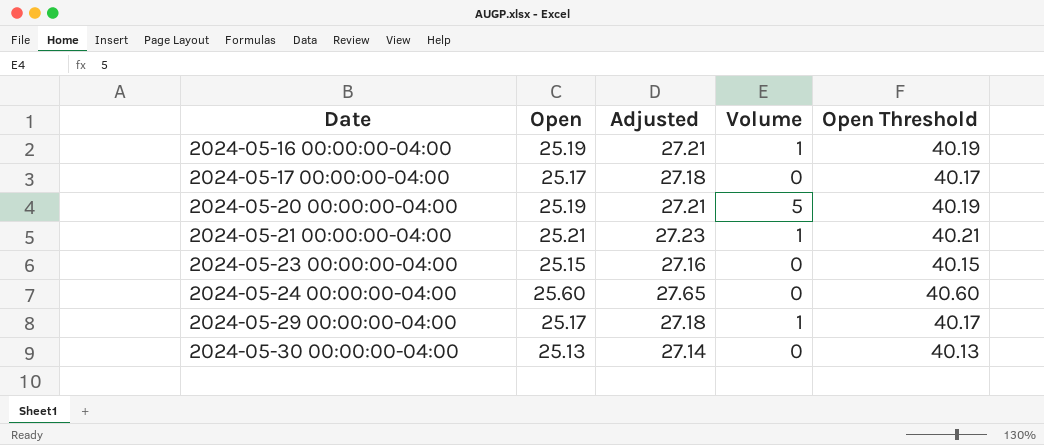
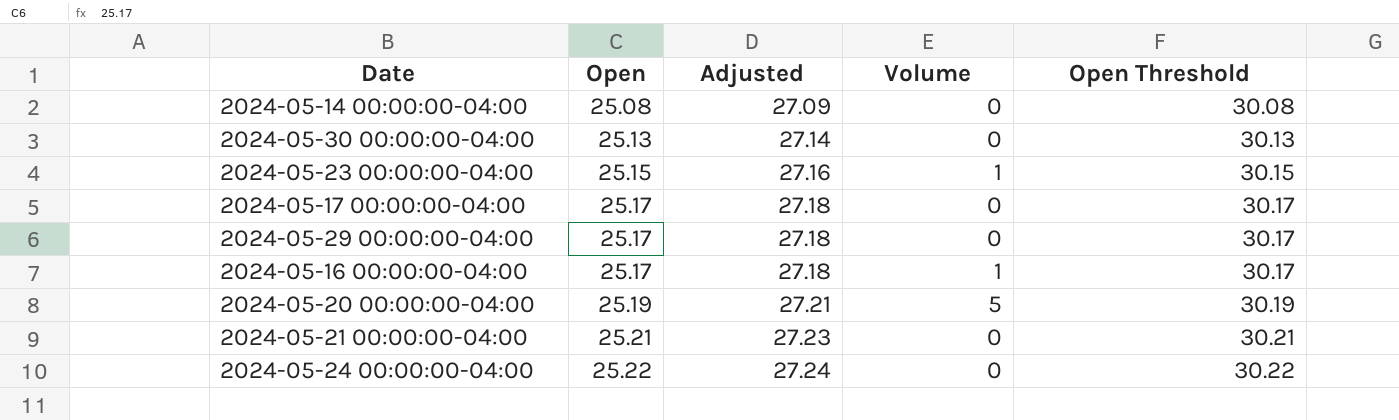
row order: Date ascending -> Open ascending
column Open Threshold | formula: [Open] + 15 -> [Open] + 5
row 2024-05-14 00:00:00-04:00: none -> 25.08 | 27.09 | 0 | 30.08
2024-05-23 00:00:00-04:00 | Volume: 0 -> 1
2024-05-29 00:00:00-04:00 | Volume: 1 -> 0
2024-05-16 00:00:00-04:00 | Open: 25.19 -> 25.17
2024-05-16 00:00:00-04:00 | Adjusted: 27.21 -> 27.18
2024-05-21 00:00:00-04:00 | Volume: 1 -> 0
2024-05-24 00:00:00-04:00 | Open: 25.60 -> 25.22
2024-05-24 00:00:00-04:00 | Adjusted: 27.65 -> 27.24

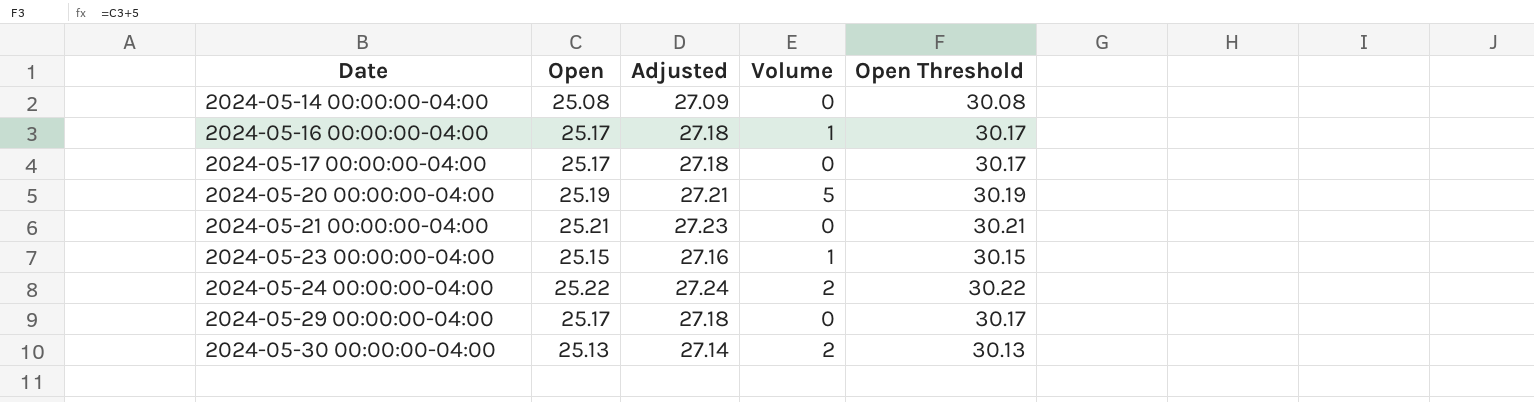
row order: Open ascending -> Date ascending
2024-05-24 00:00:00-04:00 | Volume: 0 -> 2
2024-05-30 00:00:00-04:00 | Volume: 0 -> 2

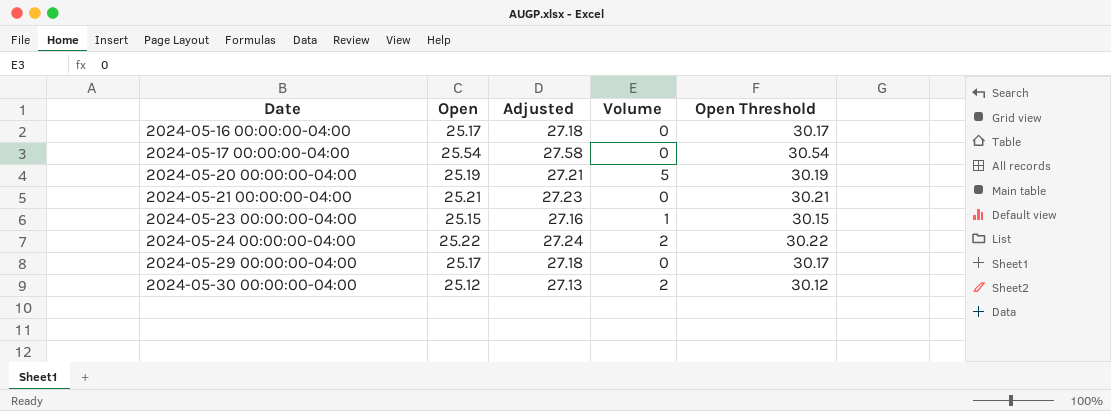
row 2024-05-14 00:00:00-04:00: 25.08 | 27.09 | 0 | 30.08 -> none
2024-05-16 00:00:00-04:00 | Volume: 1 -> 0
2024-05-17 00:00:00-04:00 | Open: 25.17 -> 25.54
2024-05-17 00:00:00-04:00 | Adjusted: 27.18 -> 27.58
2024-05-17 00:00:00-04:00 | Open Threshold: 30.17 -> 30.54
2024-05-30 00:00:00-04:00 | Open: 25.13 -> 25.12
2024-05-30 00:00:00-04:00 | Adjusted: 27.14 -> 27.13
2024-05-30 00:00:00-04:00 | Open Threshold: 30.13 -> 30.12

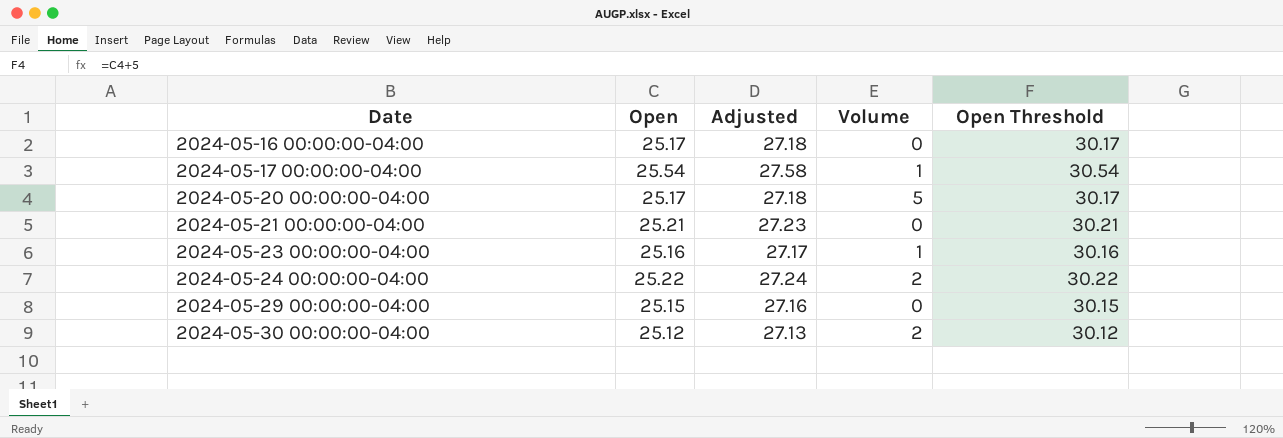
2024-05-17 00:00:00-04:00 | Volume: 0 -> 1
2024-05-20 00:00:00-04:00 | Open: 25.19 -> 25.17
2024-05-20 00:00:00-04:00 | Adjusted: 27.21 -> 27.18
2024-05-20 00:00:00-04:00 | Open Threshold: 30.19 -> 30.17
2024-05-23 00:00:00-04:00 | Open: 25.15 -> 25.16
2024-05-23 00:00:00-04:00 | Adjusted: 27.16 -> 27.17
2024-05-23 00:00:00-04:00 | Open Threshold: 30.15 -> 30.16
2024-05-29 00:00:00-04:00 | Open: 25.17 -> 25.15
2024-05-29 00:00:00-04:00 | Adjusted: 27.18 -> 27.16
2024-05-29 00:00:00-04:00 | Open Threshold: 30.17 -> 30.15

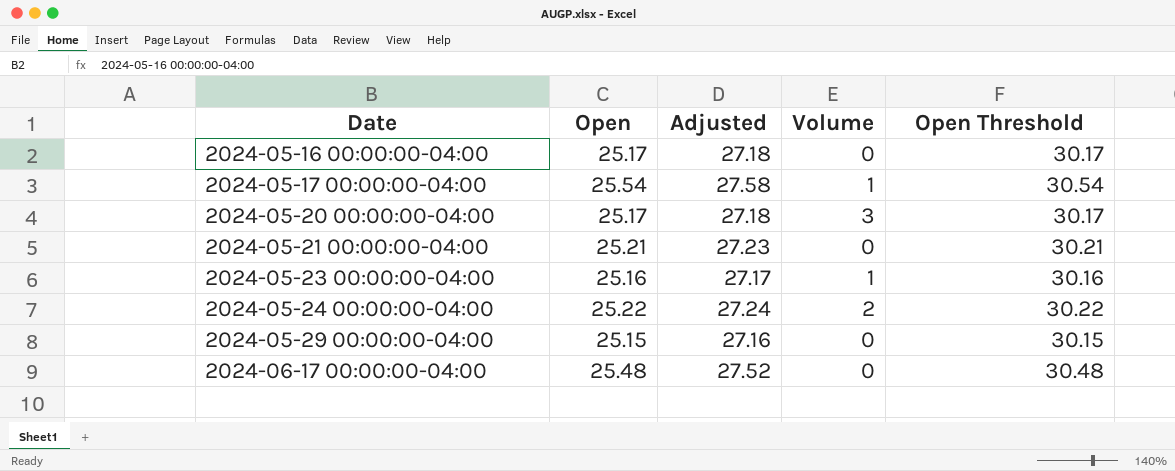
row 2024-05-30 00:00:00-04:00: 25.12 | 27.13 | 2 | 30.12 -> none
2024-05-20 00:00:00-04:00 | Volume: 5 -> 3
row 2024-06-17 00:00:00-04:00: none -> 25.48 | 27.52 | 0 | 30.48

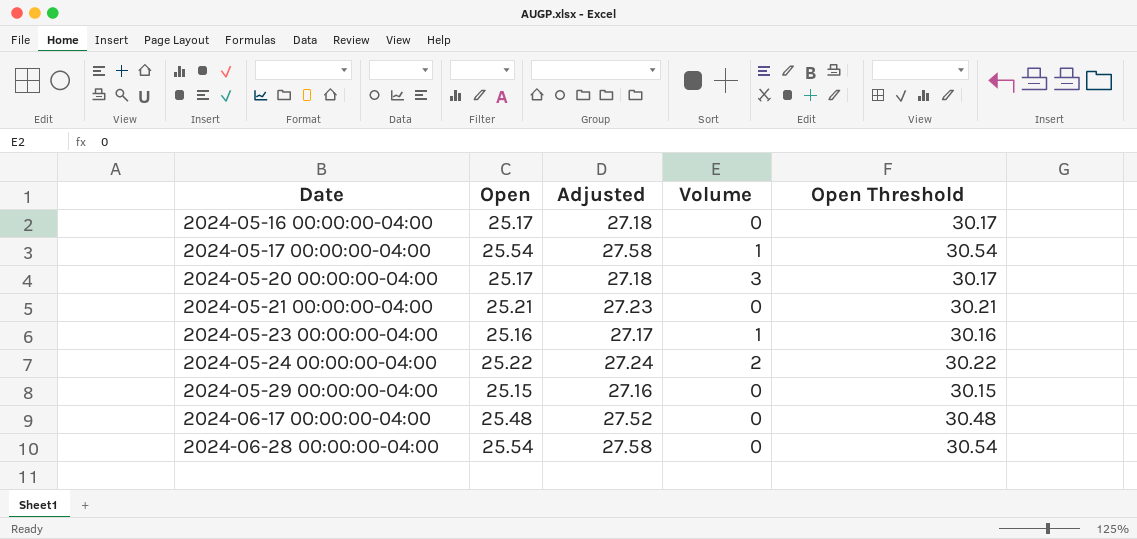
row 2024-06-28 00:00:00-04:00: none -> 25.54 | 27.58 | 0 | 30.54

